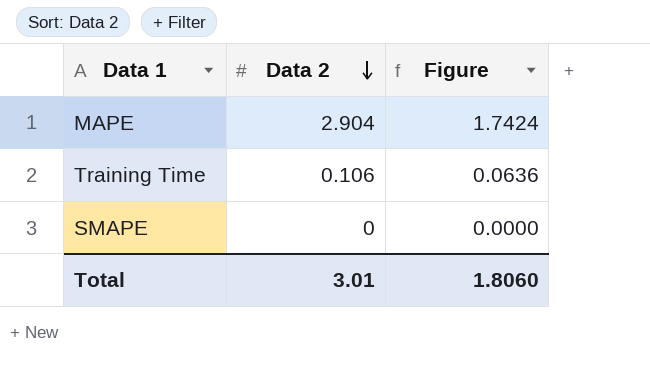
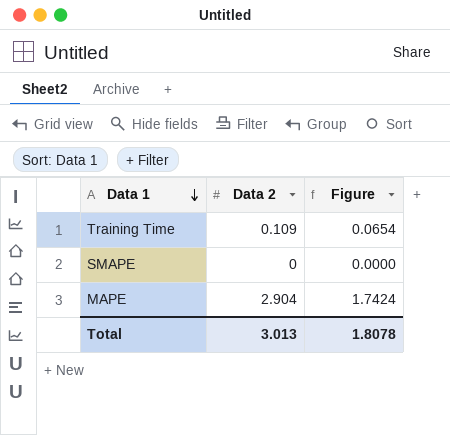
row order: Data 2 descending -> Data 1 descending
Training Time | Data 2: 0.106 -> 0.109
Training Time | Figure: 0.0636 -> 0.0654
Total | Data 2: 3.01 -> 3.013
Total | Figure: 1.8060 -> 1.8078

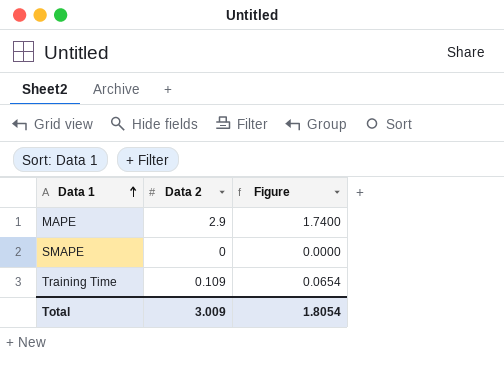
row order: Data 1 descending -> Data 1 ascending
MAPE | Data 2: 2.904 -> 2.9
MAPE | Figure: 1.7424 -> 1.7400
Total | Data 2: 3.013 -> 3.009
Total | Figure: 1.8078 -> 1.8054

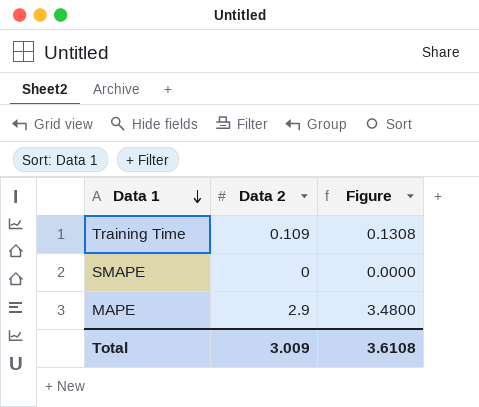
row order: Data 1 ascending -> Data 1 descending
column Figure | formula: [Data 2] * 0.6 -> [Data 2] * 1.2
Total | Figure: 1.8054 -> 3.6108

